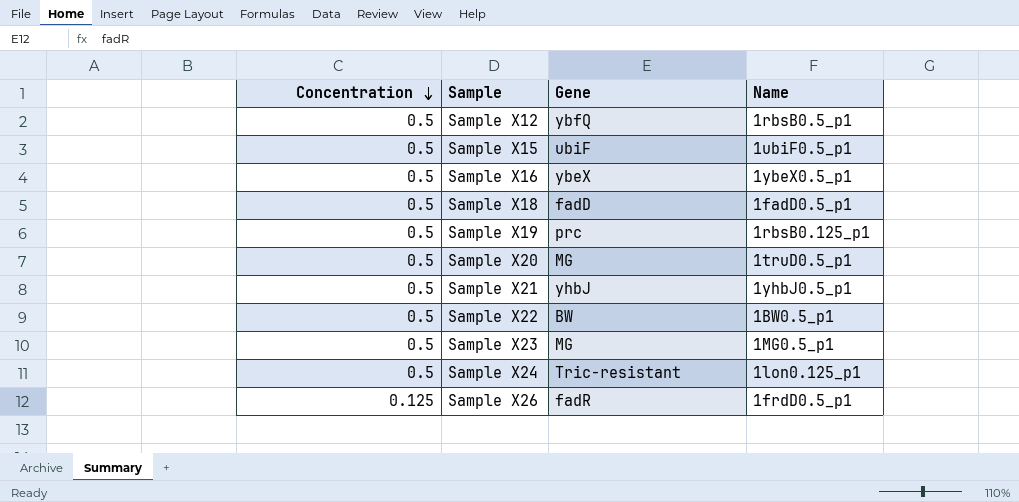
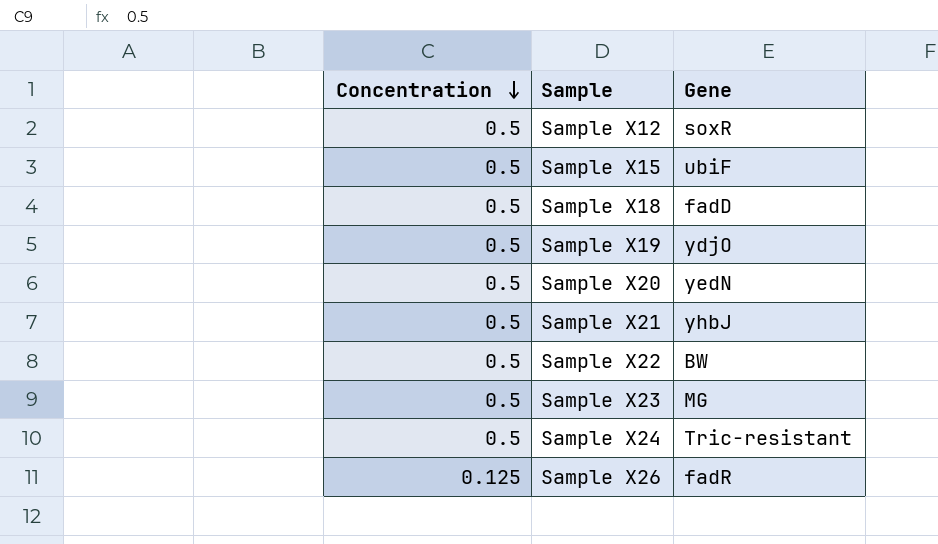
column Name | position: 4 -> none
row Sample X16: 0.5 | ybeX | 1ybeX0.5_p1 -> none
Sample X12 | Gene: ybfQ -> soxR
Sample X19 | Gene: prc -> ydjO
Sample X20 | Gene: MG -> yedN

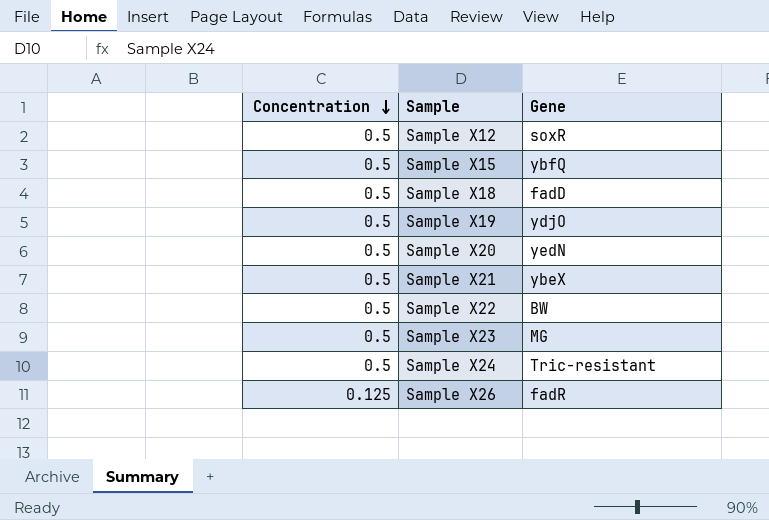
Sample X15 | Gene: ubiF -> ybfQ
Sample X21 | Gene: yhbJ -> ybeX

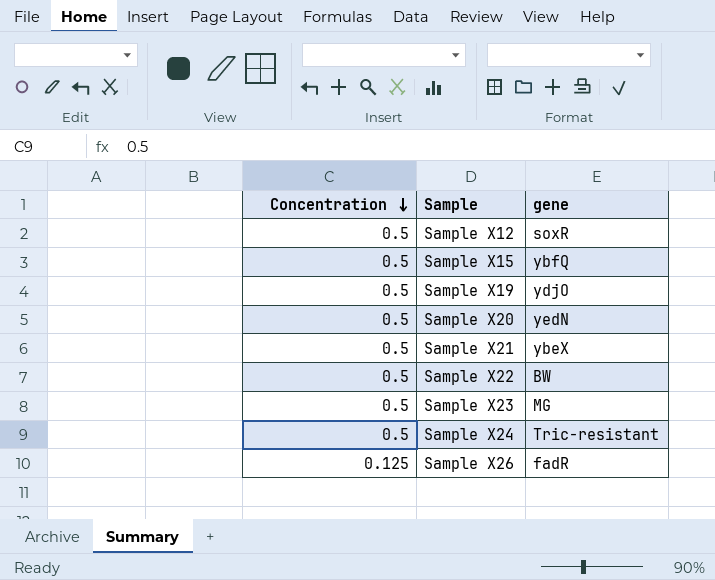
column name: Gene -> gene
row Sample X18: 0.5 | fadD -> none

